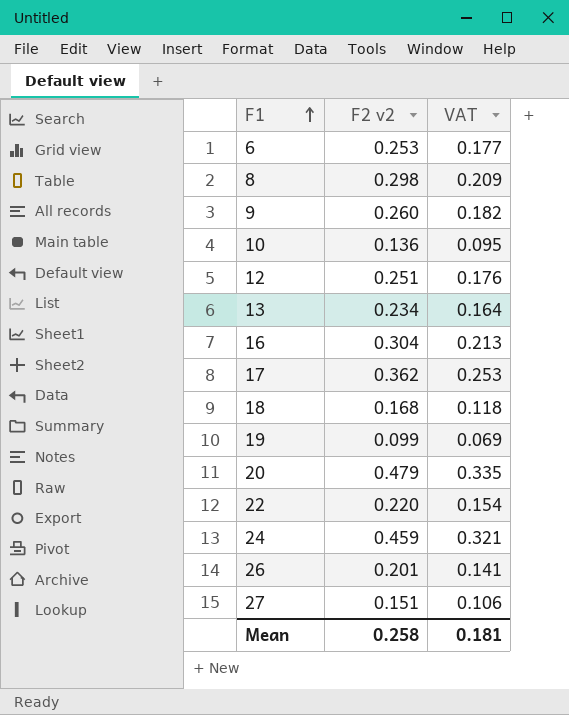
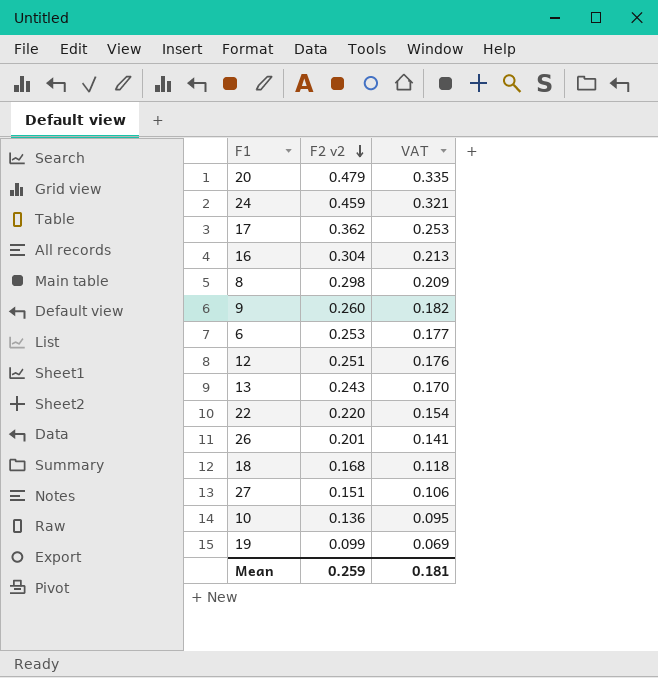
row order: F1 ascending -> F2 v2 descending
13 | F2 v2: 0.234 -> 0.243
13 | VAT: 0.164 -> 0.170
Mean | F2 v2: 0.258 -> 0.259

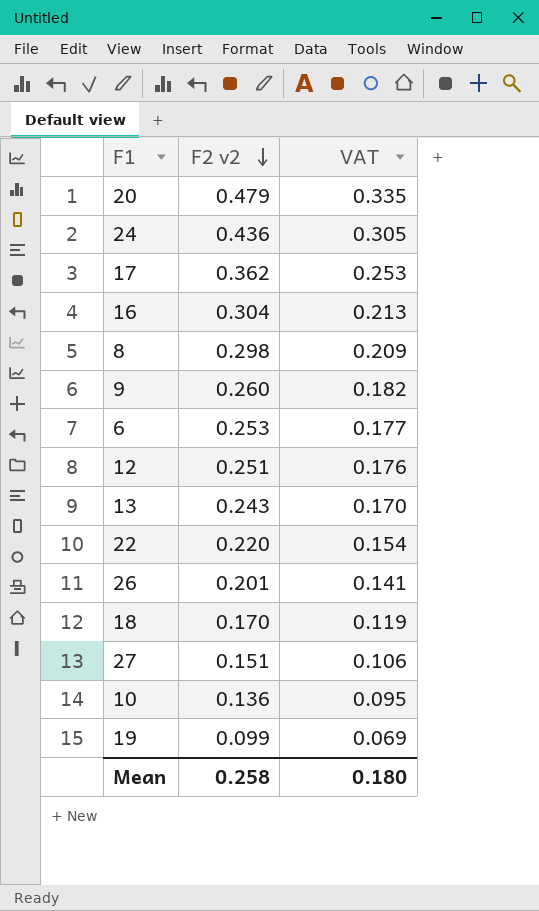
24 | F2 v2: 0.459 -> 0.436
24 | VAT: 0.321 -> 0.305
18 | F2 v2: 0.168 -> 0.170
18 | VAT: 0.118 -> 0.119
Mean | F2 v2: 0.259 -> 0.258
Mean | VAT: 0.181 -> 0.180

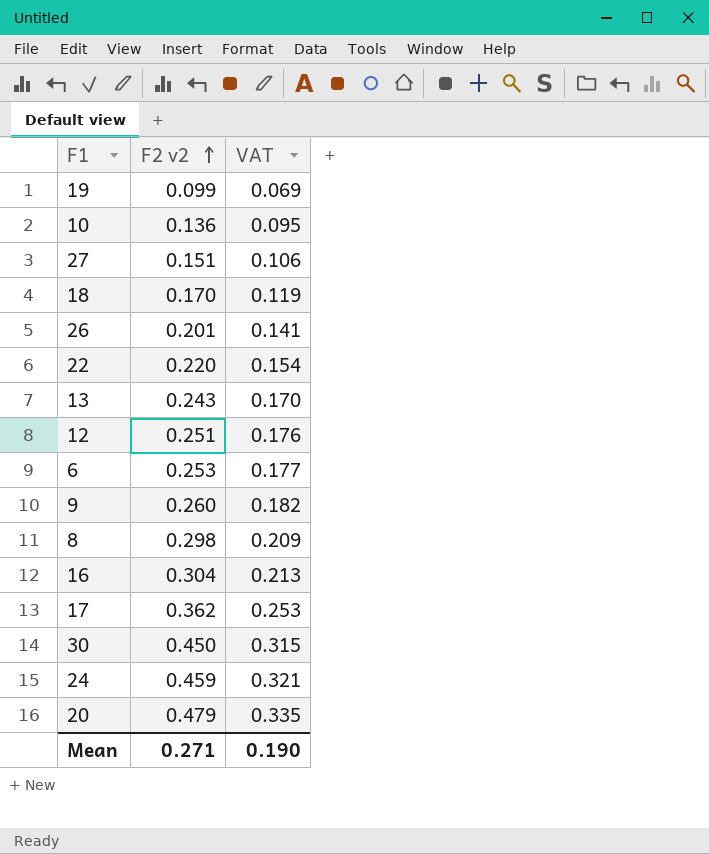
row order: F2 v2 descending -> F2 v2 ascending
row 30: none -> 0.450 | 0.315
24 | F2 v2: 0.436 -> 0.459
24 | VAT: 0.305 -> 0.321
Mean | F2 v2: 0.258 -> 0.271
Mean | VAT: 0.180 -> 0.190

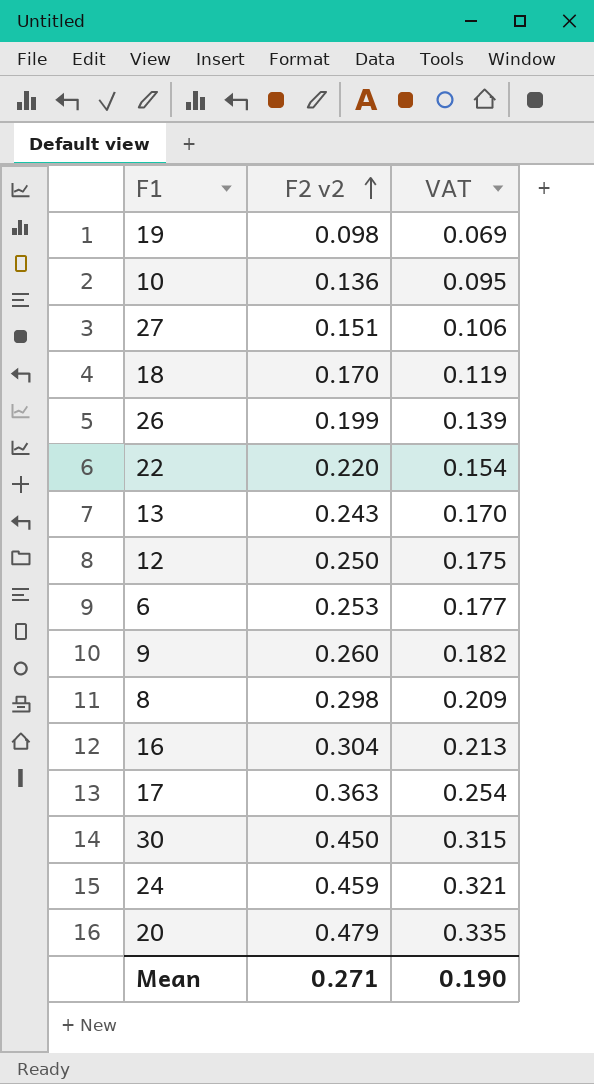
19 | F2 v2: 0.099 -> 0.098
26 | F2 v2: 0.201 -> 0.199
26 | VAT: 0.141 -> 0.139
12 | F2 v2: 0.251 -> 0.250
12 | VAT: 0.176 -> 0.175
17 | F2 v2: 0.362 -> 0.363
17 | VAT: 0.253 -> 0.254

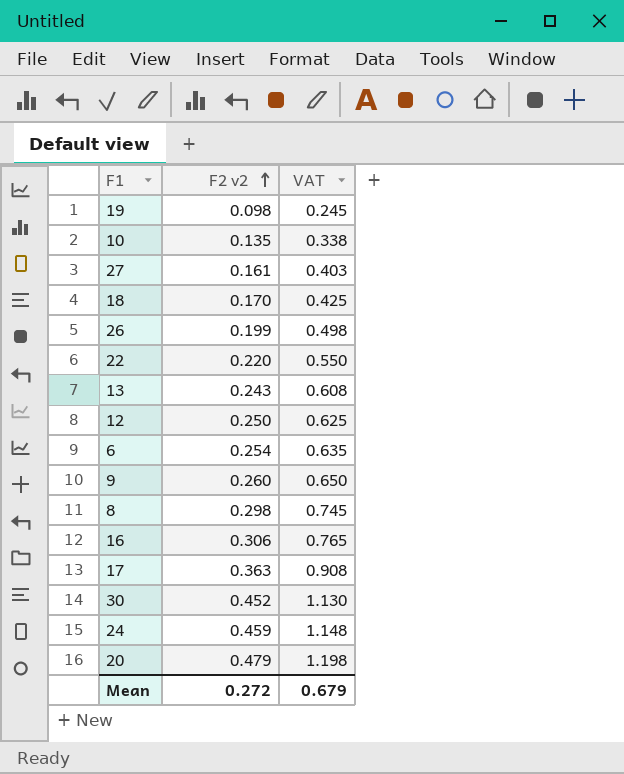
column VAT | formula: [F2 v2] * 0.7 -> [F2 v2] * 2.5
10 | F2 v2: 0.136 -> 0.135
27 | F2 v2: 0.151 -> 0.161
6 | F2 v2: 0.253 -> 0.254
16 | F2 v2: 0.304 -> 0.306
30 | F2 v2: 0.450 -> 0.452
Mean | F2 v2: 0.271 -> 0.272
Mean | VAT: 0.190 -> 0.679

